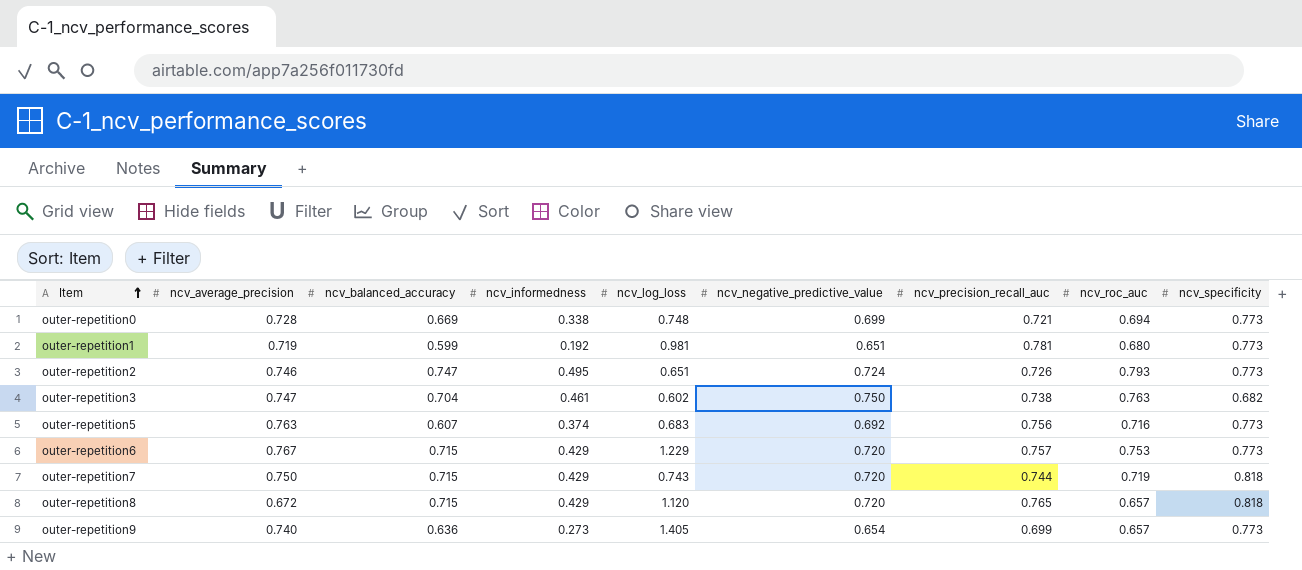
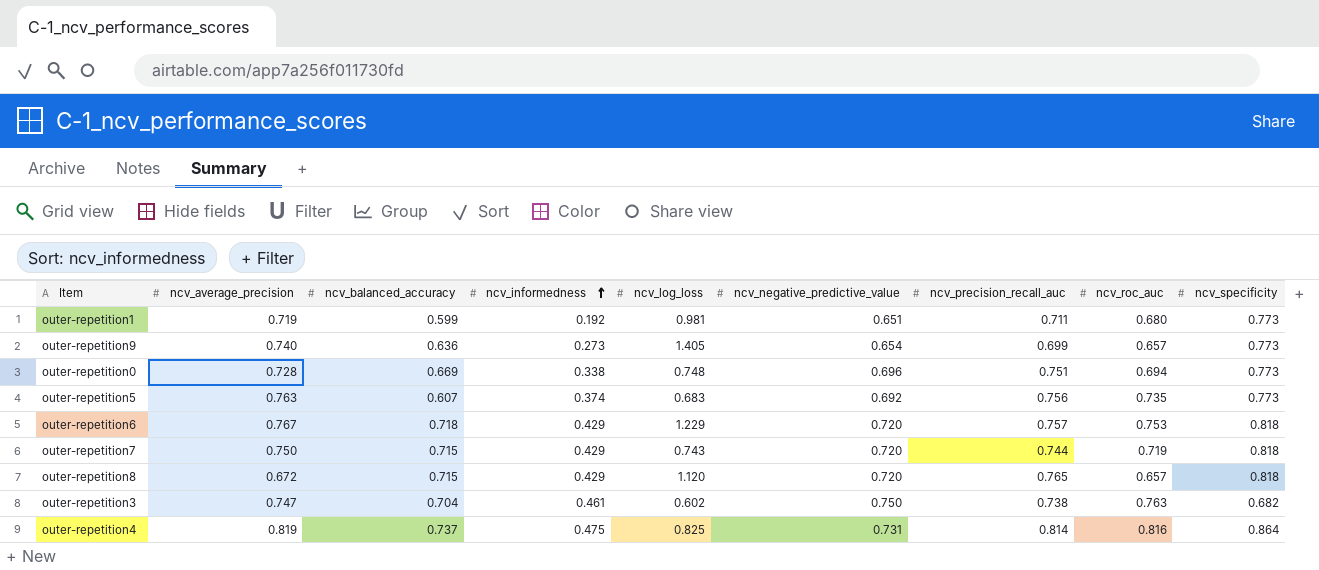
row order: Item ascending -> ncv_informedness ascending
row outer-repetition2: 0.746 | 0.747 | 0.495 | 0.651 | 0.724 | 0.726 | 0.793 | 0.773 -> none
outer-repetition1 | ncv_precision_recall_auc: 0.781 -> 0.711
outer-repetition0 | ncv_negative_predictive_value: 0.699 -> 0.696
outer-repetition0 | ncv_precision_recall_auc: 0.721 -> 0.751
outer-repetition5 | ncv_roc_auc: 0.716 -> 0.735
outer-repetition6 | ncv_balanced_accuracy: 0.715 -> 0.718
outer-repetition6 | ncv_specificity: 0.773 -> 0.818
row outer-repetition4: none -> 0.819 | 0.737 | 0.475 | 0.825 | 0.731 | 0.814 | 0.816 | 0.864

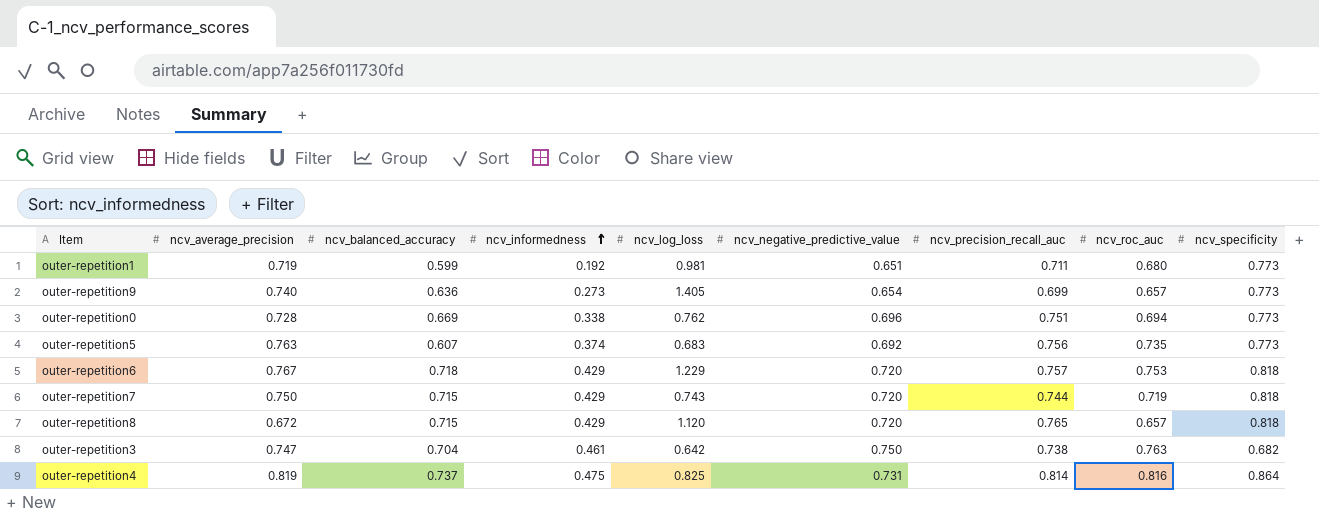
outer-repetition0 | ncv_log_loss: 0.748 -> 0.762
outer-repetition3 | ncv_log_loss: 0.602 -> 0.642

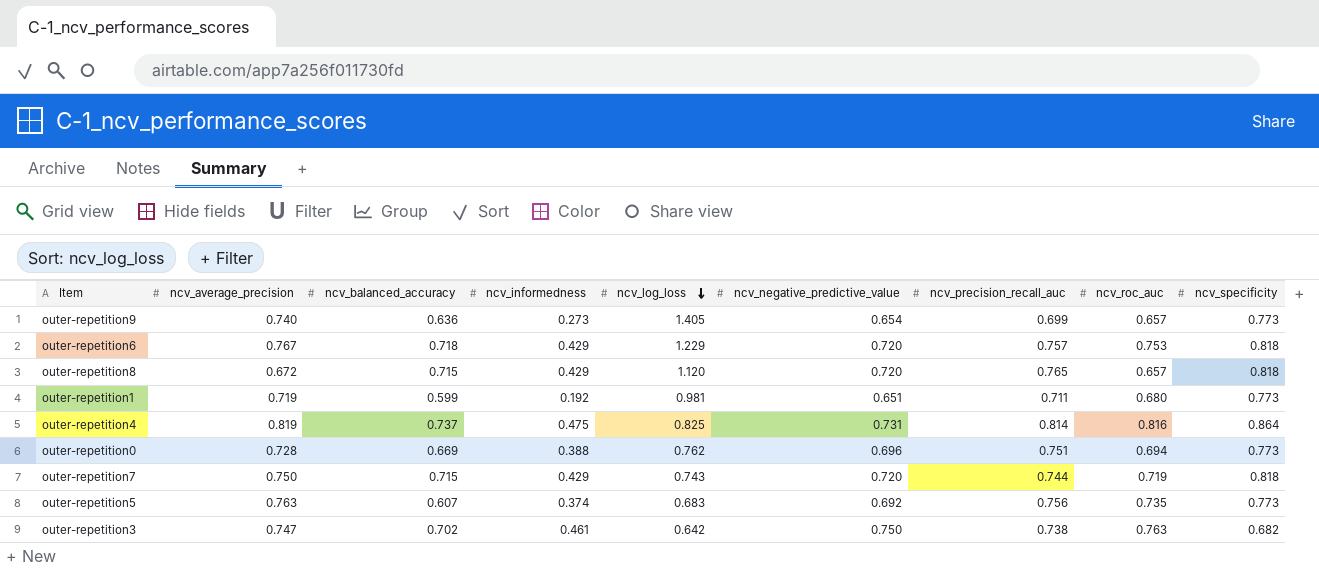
row order: ncv_informedness ascending -> ncv_log_loss descending
outer-repetition0 | ncv_informedness: 0.338 -> 0.388
outer-repetition3 | ncv_balanced_accuracy: 0.704 -> 0.702

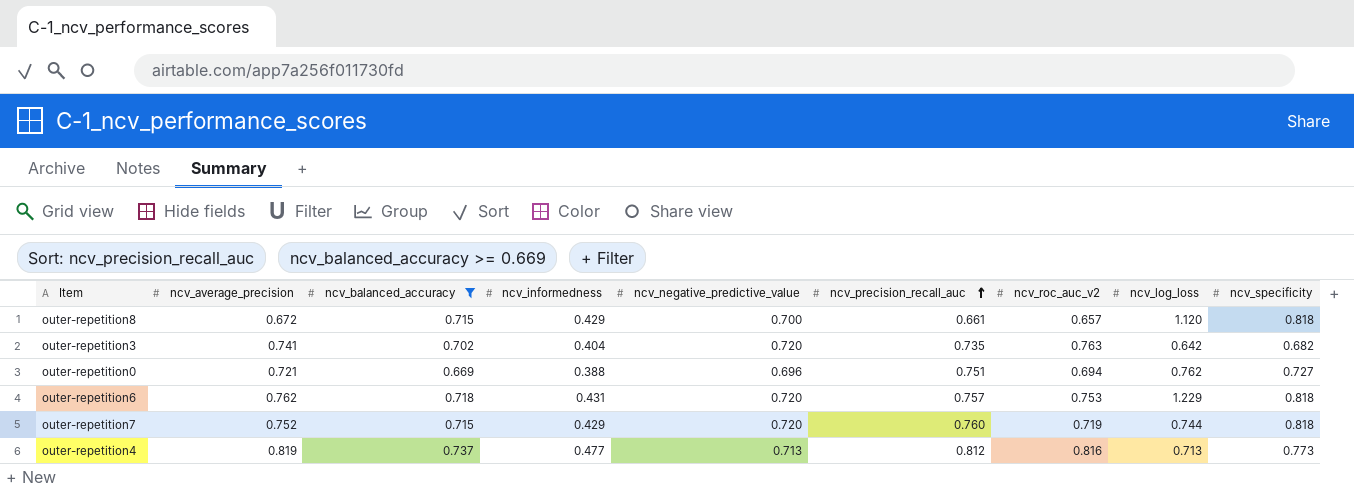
filter: none -> ncv_balanced_accuracy >= 0.669
row order: ncv_log_loss descending -> ncv_precision_recall_auc ascending
column name: ncv_roc_auc -> ncv_roc_auc_v2
column ncv_log_loss | position: 5 -> 8
outer-repetition8 | ncv_negative_predictive_value: 0.720 -> 0.700
outer-repetition8 | ncv_precision_recall_auc: 0.765 -> 0.661
outer-repetition3 | ncv_average_precision: 0.747 -> 0.741
outer-repetition3 | ncv_informedness: 0.461 -> 0.404
outer-repetition3 | ncv_negative_predictive_value: 0.750 -> 0.720
outer-repetition3 | ncv_precision_recall_auc: 0.738 -> 0.735
outer-repetition0 | ncv_average_precision: 0.728 -> 0.721
outer-repetition0 | ncv_specificity: 0.773 -> 0.727
outer-repetition6 | ncv_average_precision: 0.767 -> 0.762
outer-repetition6 | ncv_informedness: 0.429 -> 0.431
outer-repetition7 | ncv_average_precision: 0.750 -> 0.752
outer-repetition7 | ncv_precision_recall_auc: 0.744 -> 0.760
outer-repetition7 | ncv_log_loss: 0.743 -> 0.744
outer-repetition4 | ncv_informedness: 0.475 -> 0.477
outer-repetition4 | ncv_negative_predictive_value: 0.731 -> 0.713
outer-repetition4 | ncv_precision_recall_auc: 0.814 -> 0.812
outer-repetition4 | ncv_log_loss: 0.825 -> 0.713
outer-repetition4 | ncv_specificity: 0.864 -> 0.773

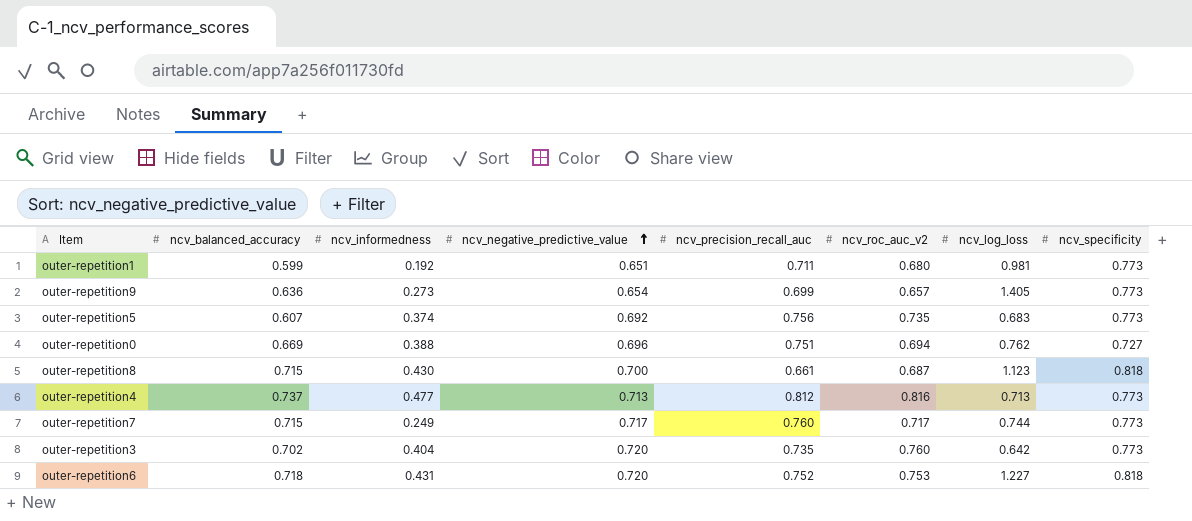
filter: ncv_balanced_accuracy >= 0.669 -> none
row order: ncv_precision_recall_auc ascending -> ncv_negative_predictive_value ascending
column ncv_average_precision | position: 2 -> none
outer-repetition8 | ncv_informedness: 0.429 -> 0.430
outer-repetition8 | ncv_roc_auc_v2: 0.657 -> 0.687
outer-repetition8 | ncv_log_loss: 1.120 -> 1.123
outer-repetition7 | ncv_informedness: 0.429 -> 0.249
outer-repetition7 | ncv_negative_predictive_value: 0.720 -> 0.717
outer-repetition7 | ncv_roc_auc_v2: 0.719 -> 0.717
outer-repetition7 | ncv_specificity: 0.818 -> 0.773
outer-repetition3 | ncv_roc_auc_v2: 0.763 -> 0.760
outer-repetition3 | ncv_specificity: 0.682 -> 0.773
outer-repetition6 | ncv_precision_recall_auc: 0.757 -> 0.752
outer-repetition6 | ncv_log_loss: 1.229 -> 1.227

